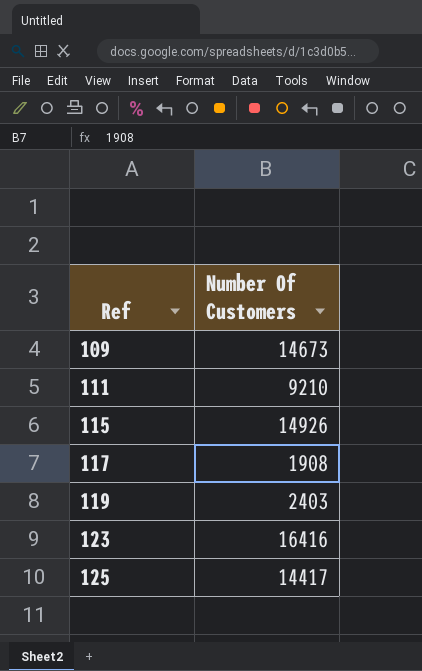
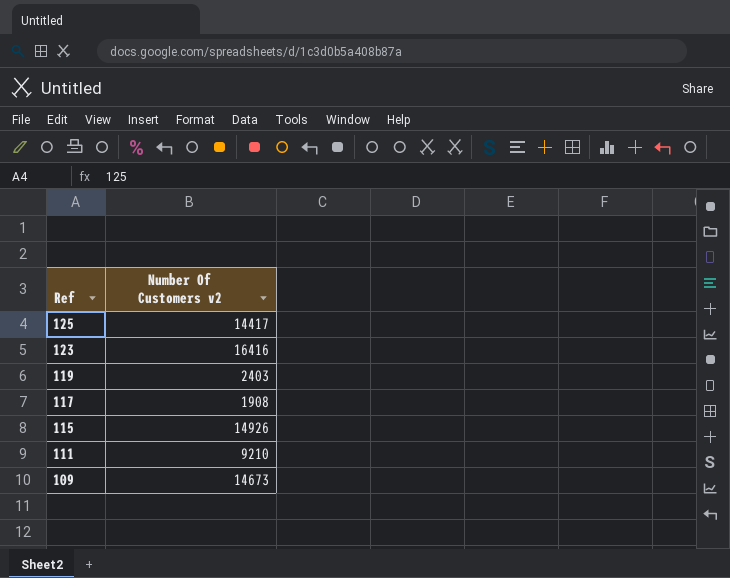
row order: Ref ascending -> Ref descending
column name: Number Of Customers -> Number Of Customers v2

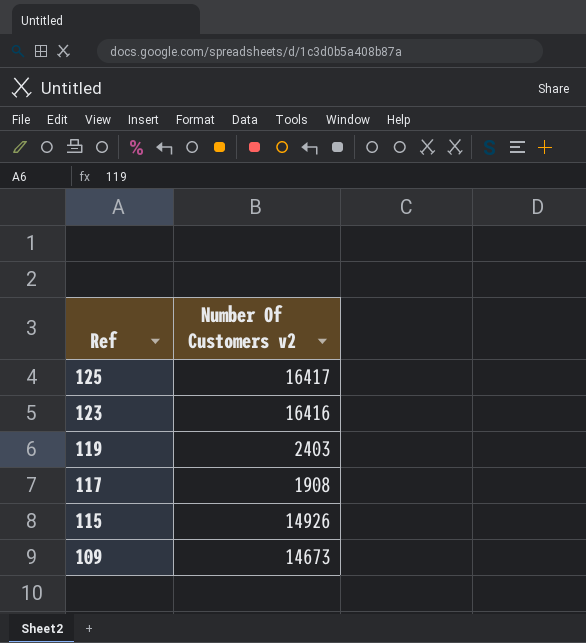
row 111: 9210 -> none
125 | Number Of Customers v2: 14417 -> 16417

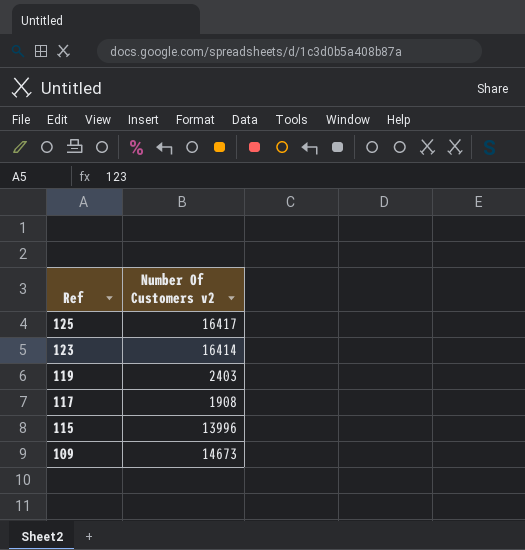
123 | Number Of Customers v2: 16416 -> 16414
115 | Number Of Customers v2: 14926 -> 13996

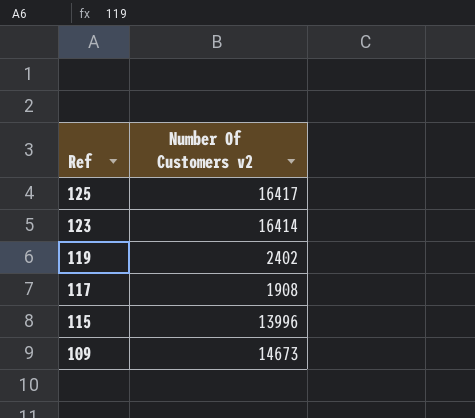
119 | Number Of Customers v2: 2403 -> 2402

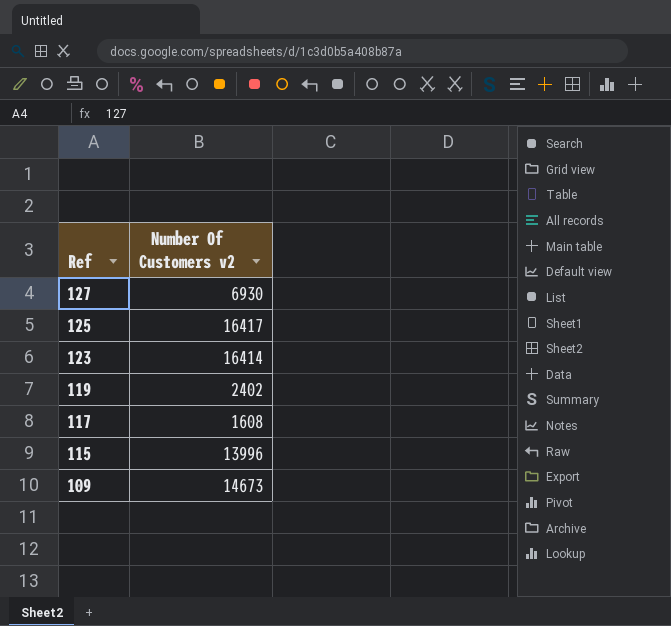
row 127: none -> 6930
117 | Number Of Customers v2: 1908 -> 1608

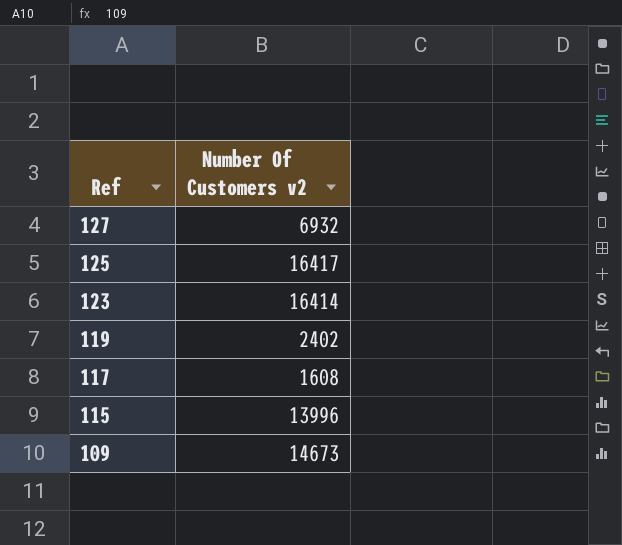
127 | Number Of Customers v2: 6930 -> 6932

